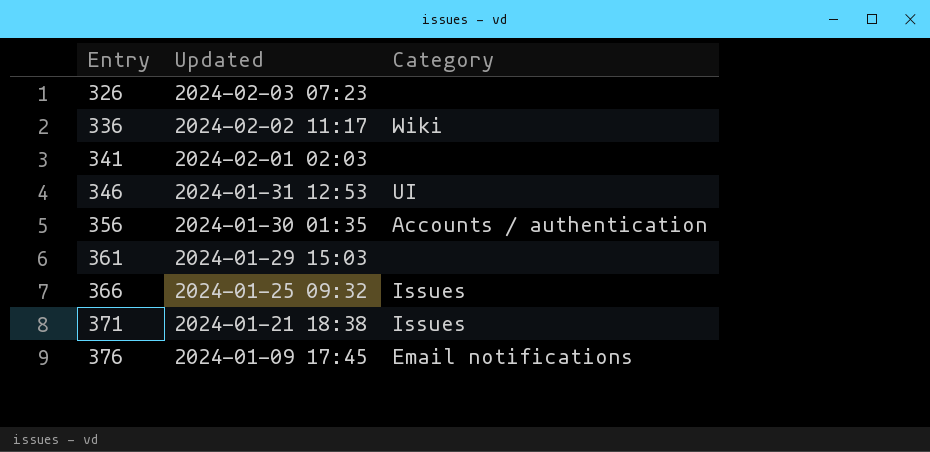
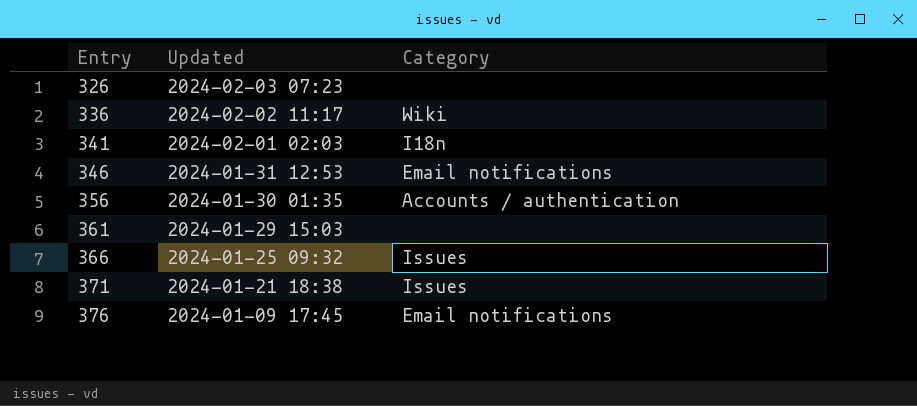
341 | Category: none -> I18n
346 | Category: UI -> Email notifications

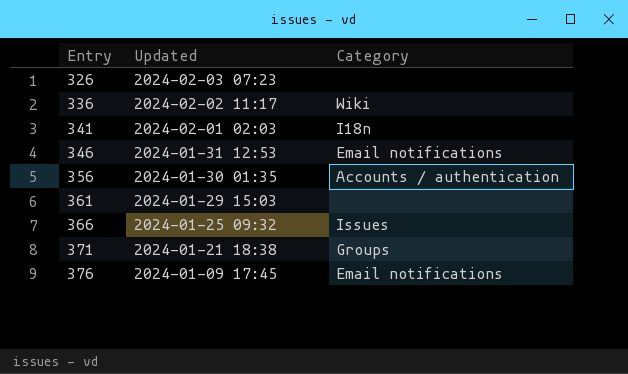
371 | Category: Issues -> Groups

